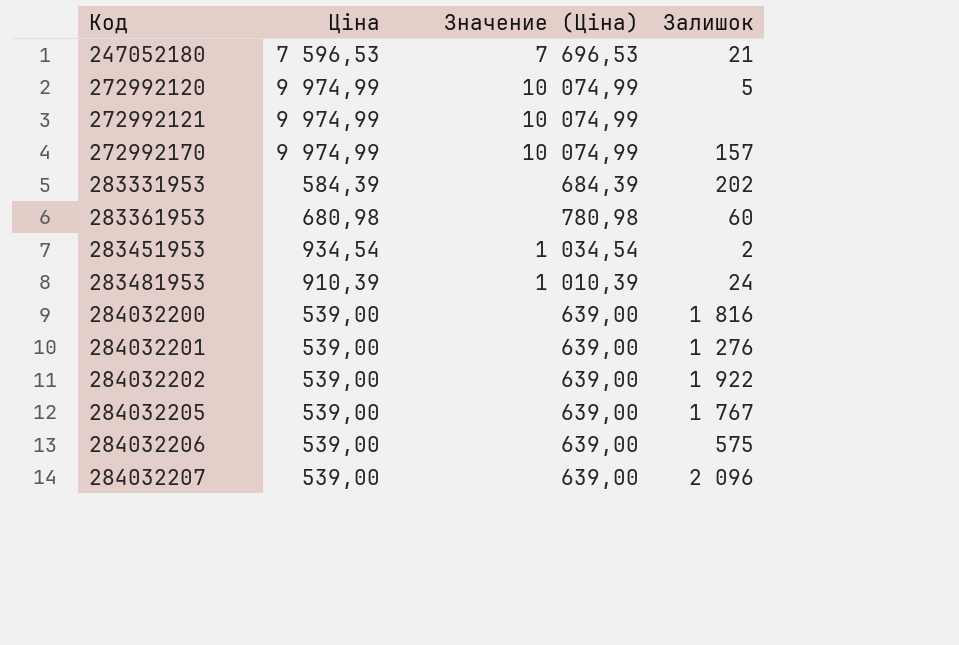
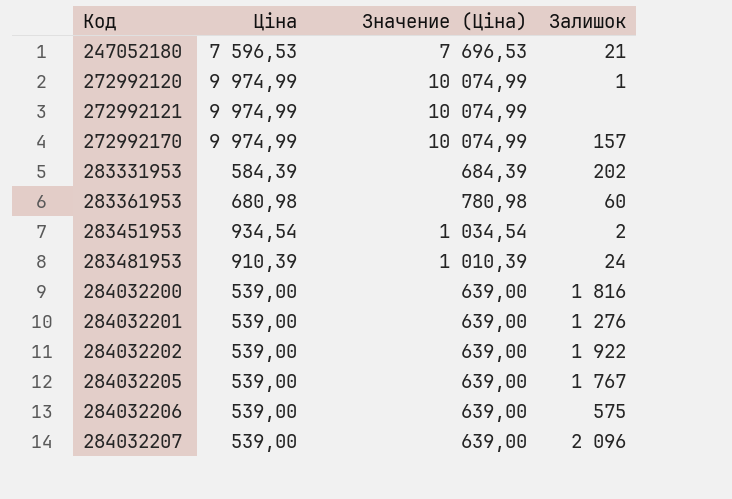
272992120 | Залишок: 5 -> 1

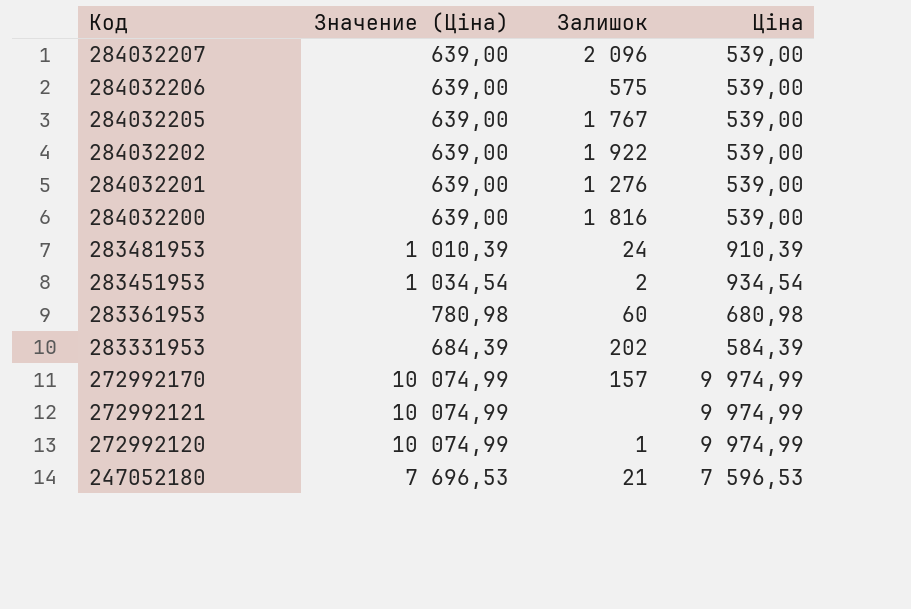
row order: Код ascending -> Код descending
column Ціна | position: 2 -> 4

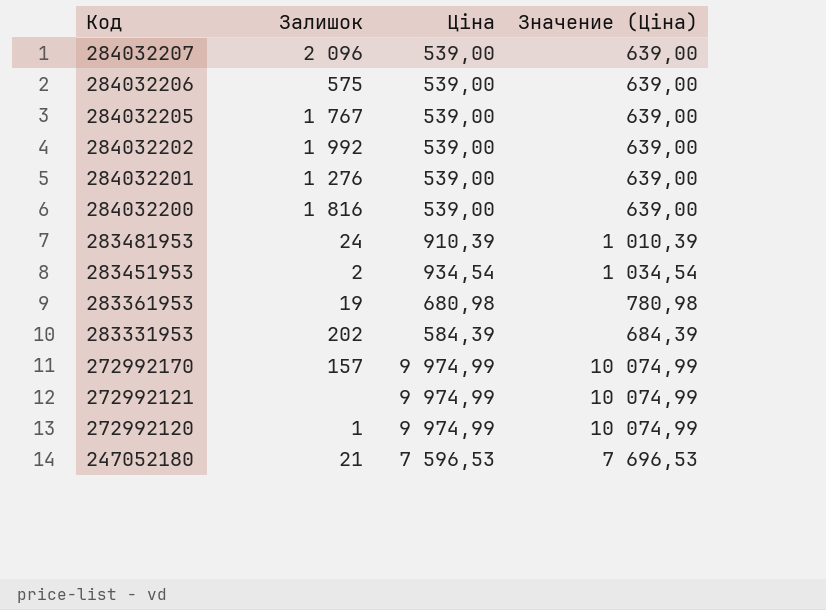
column Значение (Ціна) | position: 2 -> 4
284032202 | Залишок: 1 922 -> 1 992
283361953 | Залишок: 60 -> 19

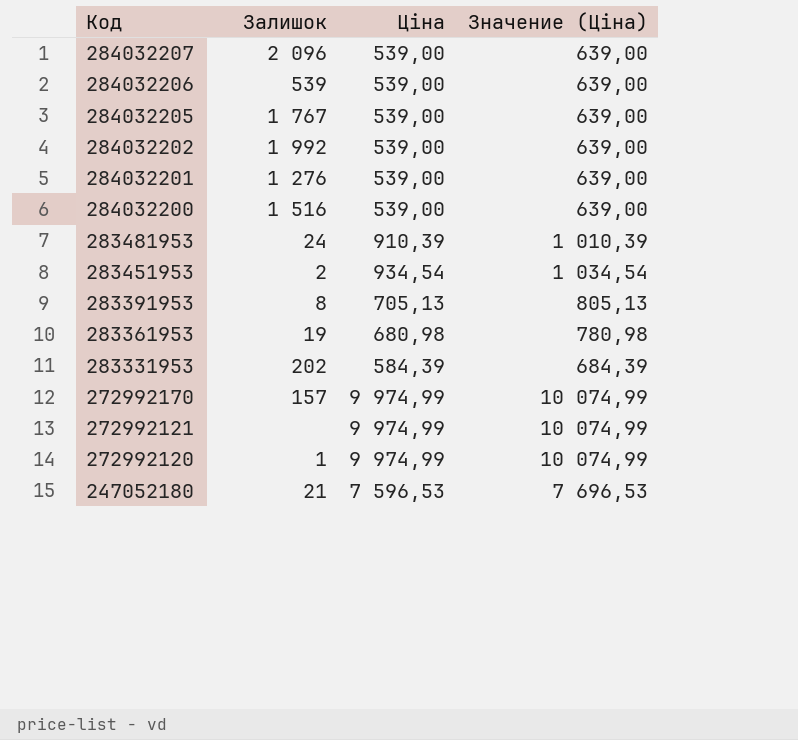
284032206 | Залишок: 575 -> 539
284032200 | Залишок: 1 816 -> 1 516
row 283391953: none -> 8 | 705,13 | 805,13

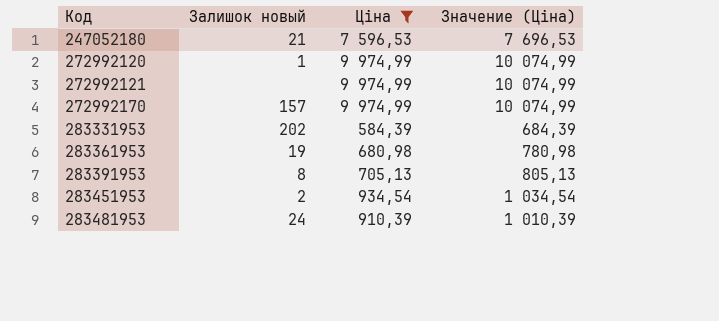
filter: none -> Ціна != 539,00
row order: Код descending -> Код ascending
column name: Залишок -> Залишок новый

